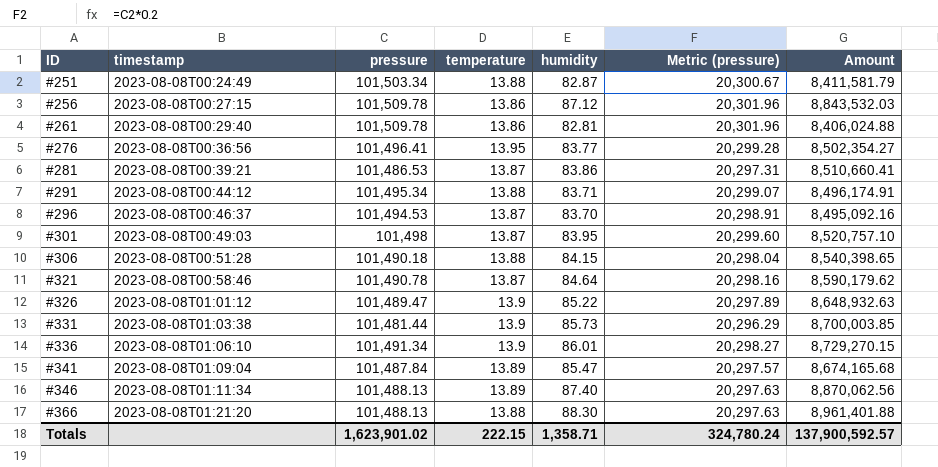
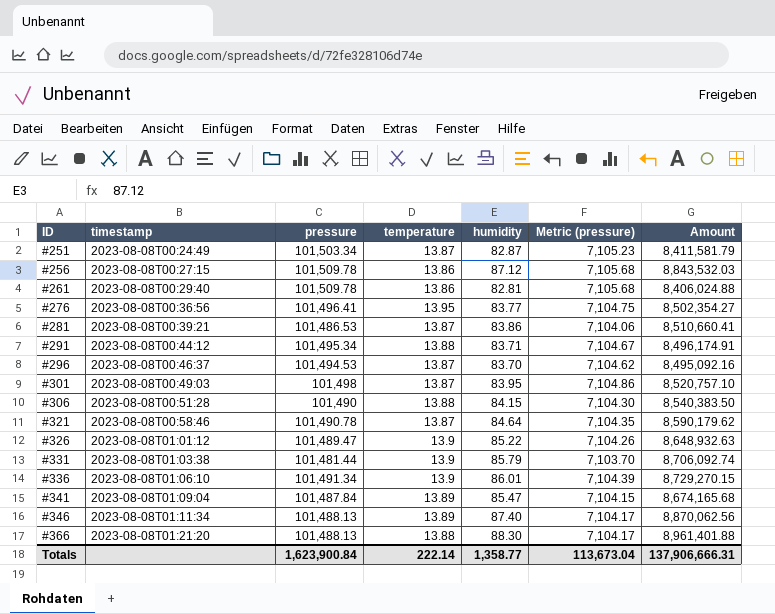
column Metric (pressure) | formula: [pressure] * 0.2 -> [pressure] * 0.07
#251 | temperature: 13.88 -> 13.87
#306 | pressure: 101,490.18 -> 101,490
#306 | Amount: 8,540,398.65 -> 8,540,383.50
#331 | humidity: 85.73 -> 85.79
#331 | Amount: 8,700,003.85 -> 8,706,092.74
Totals | pressure: 1,623,901.02 -> 1,623,900.84
Totals | temperature: 222.15 -> 222.14
Totals | humidity: 1,358.71 -> 1,358.77
Totals | Metric (pressure): 324,780.24 -> 113,673.04
Totals | Amount: 137,900,592.57 -> 137,906,666.31

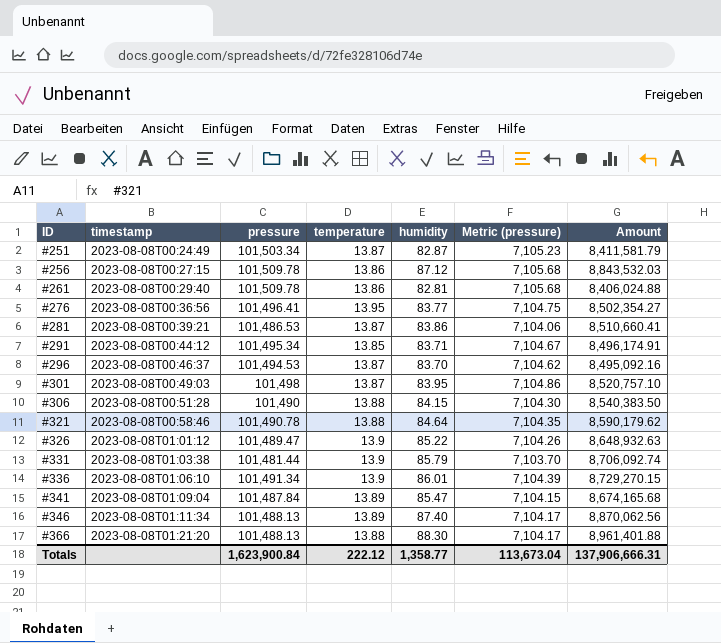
#291 | temperature: 13.88 -> 13.85
#321 | temperature: 13.87 -> 13.88
Totals | temperature: 222.14 -> 222.12

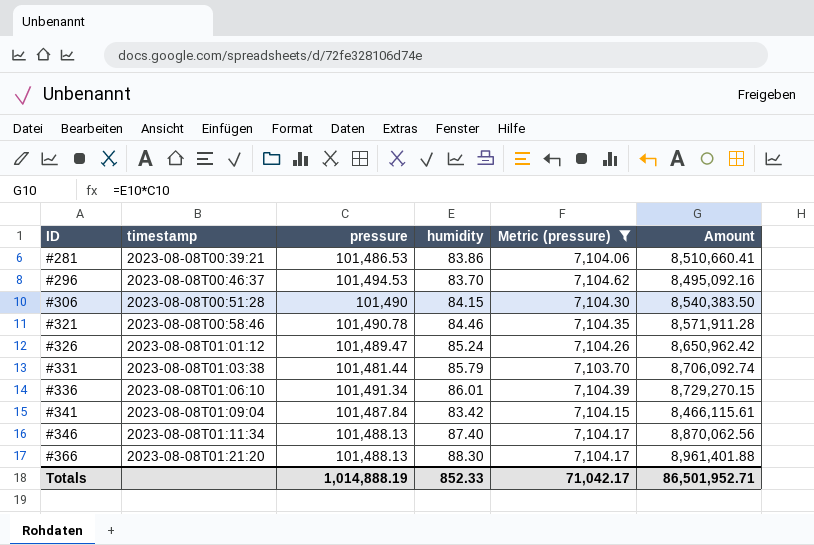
filter: none -> Metric (pressure) <= 7,104.62
column temperature | position: 4 -> none
#321 | humidity: 84.64 -> 84.46
#321 | Amount: 8,590,179.62 -> 8,571,911.28
#326 | humidity: 85.22 -> 85.24
#326 | Amount: 8,648,932.63 -> 8,650,962.42
#341 | humidity: 85.47 -> 83.42
#341 | Amount: 8,674,165.68 -> 8,466,115.61
Totals | pressure: 1,623,900.84 -> 1,014,888.19
Totals | humidity: 1,358.77 -> 852.33
Totals | Metric (pressure): 113,673.04 -> 71,042.17
Totals | Amount: 137,906,666.31 -> 86,501,952.71

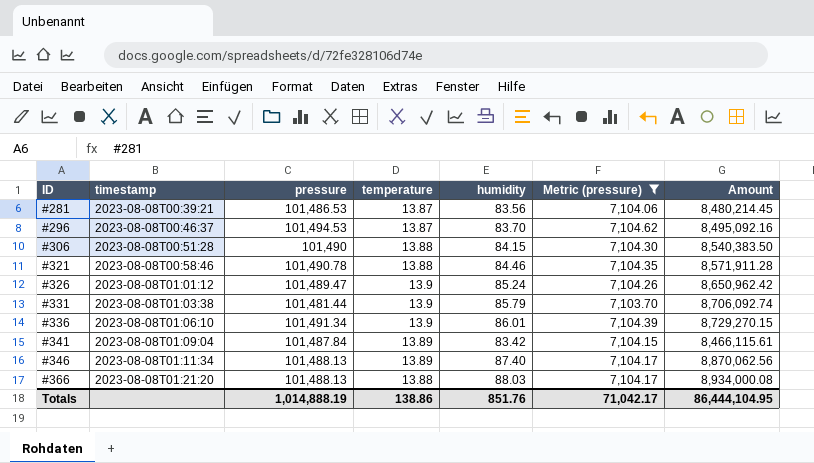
column temperature | position: none -> 4
#281 | humidity: 83.86 -> 83.56
#281 | Amount: 8,510,660.41 -> 8,480,214.45
#366 | humidity: 88.30 -> 88.03
#366 | Amount: 8,961,401.88 -> 8,934,000.08
Totals | humidity: 852.33 -> 851.76
Totals | Amount: 86,501,952.71 -> 86,444,104.95

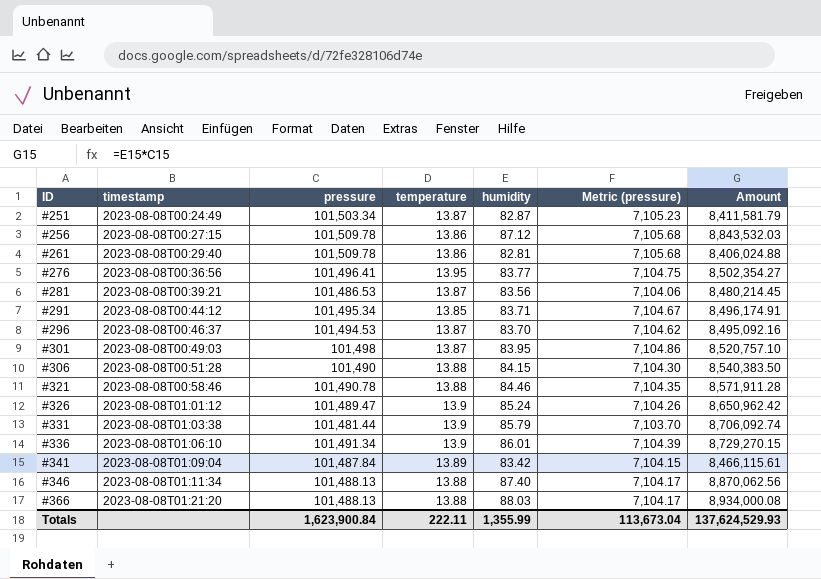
filter: Metric (pressure) <= 7,104.62 -> none
#346 | temperature: 13.89 -> 13.88
Totals | pressure: 1,014,888.19 -> 1,623,900.84
Totals | temperature: 138.86 -> 222.11
Totals | humidity: 851.76 -> 1,355.99
Totals | Metric (pressure): 71,042.17 -> 113,673.04
Totals | Amount: 86,444,104.95 -> 137,624,529.93

